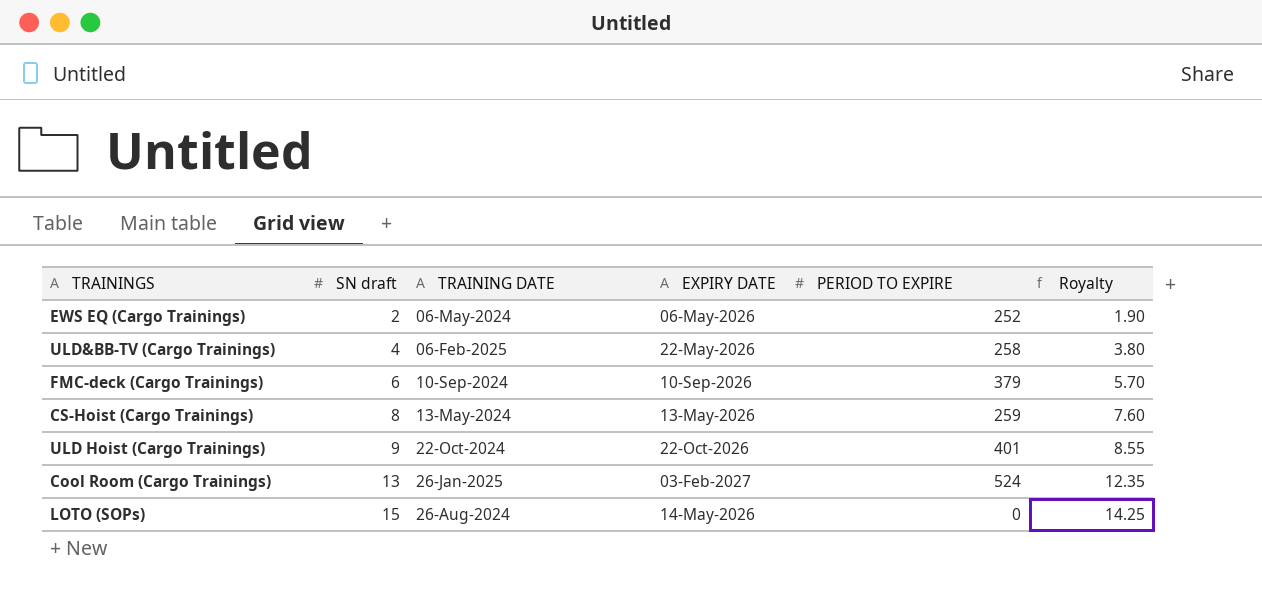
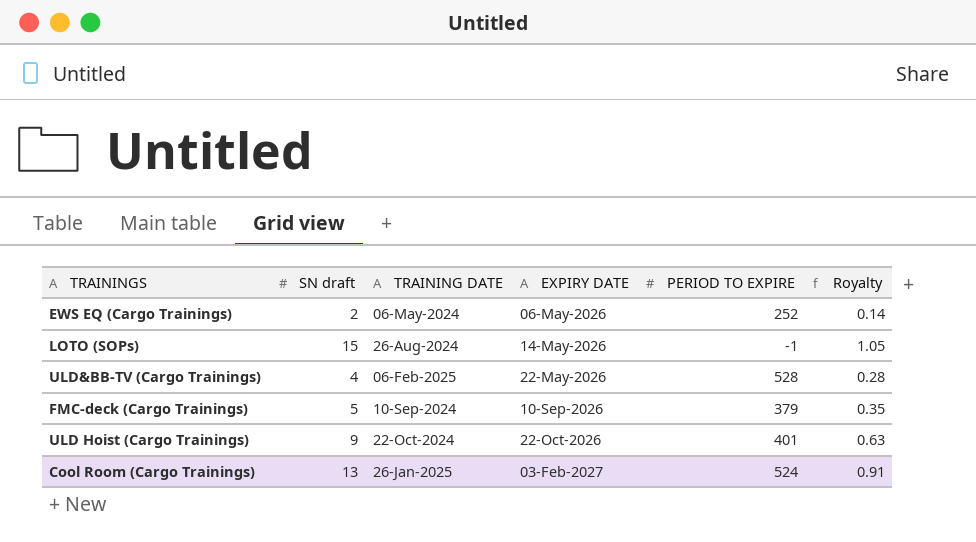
row order: SN draft ascending -> EXPIRY DATE ascending
column Royalty | formula: [SN draft] * 0.95 -> [SN draft] * 0.07
row CS-Hoist (Cargo Trainings): 8 | 13-May-2024 | 13-May-2026 | 259 | 7.60 -> none
LOTO (SOPs) | PERIOD TO EXPIRE: 0 -> -1
ULD&BB-TV (Cargo Trainings) | PERIOD TO EXPIRE: 258 -> 528
FMC-deck (Cargo Trainings) | SN draft: 6 -> 5

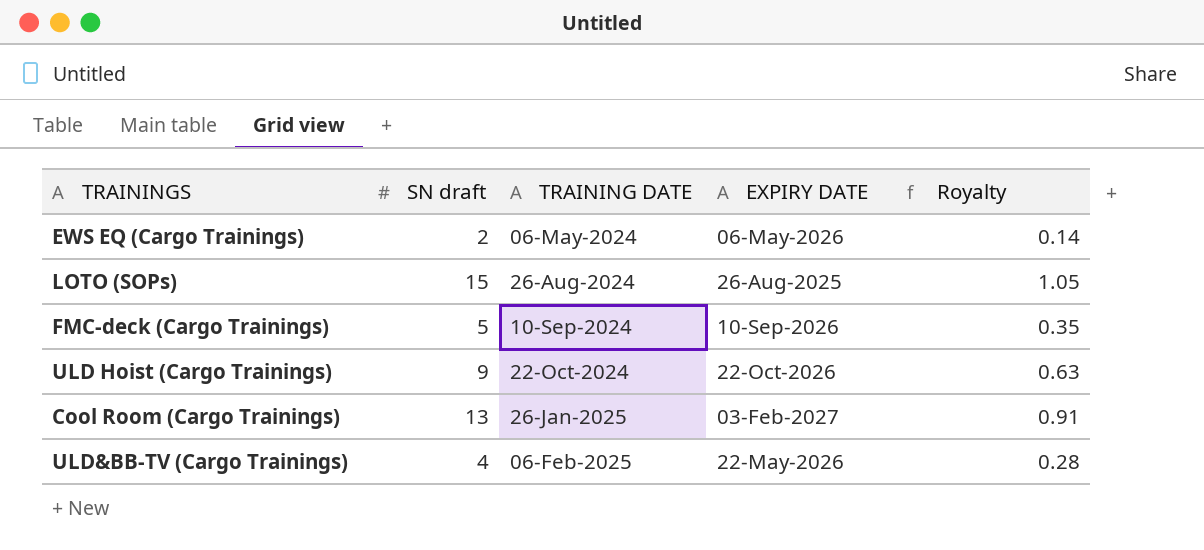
row order: EXPIRY DATE ascending -> TRAINING DATE ascending
column PERIOD TO EXPIRE | position: 5 -> none
LOTO (SOPs) | EXPIRY DATE: 14-May-2026 -> 26-Aug-2025

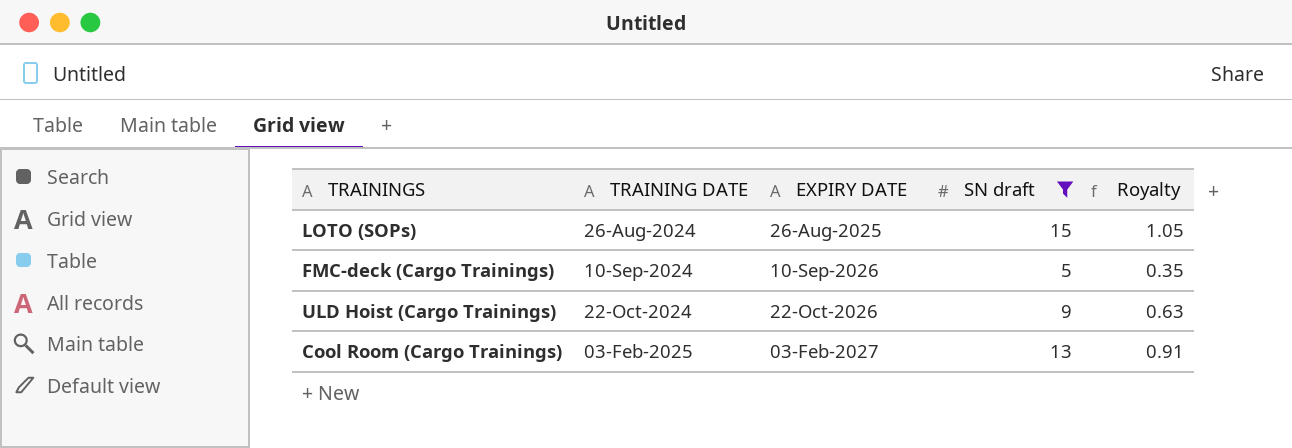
filter: none -> SN draft >= 5
column SN draft | position: 2 -> 4
Cool Room (Cargo Trainings) | TRAINING DATE: 26-Jan-2025 -> 03-Feb-2025

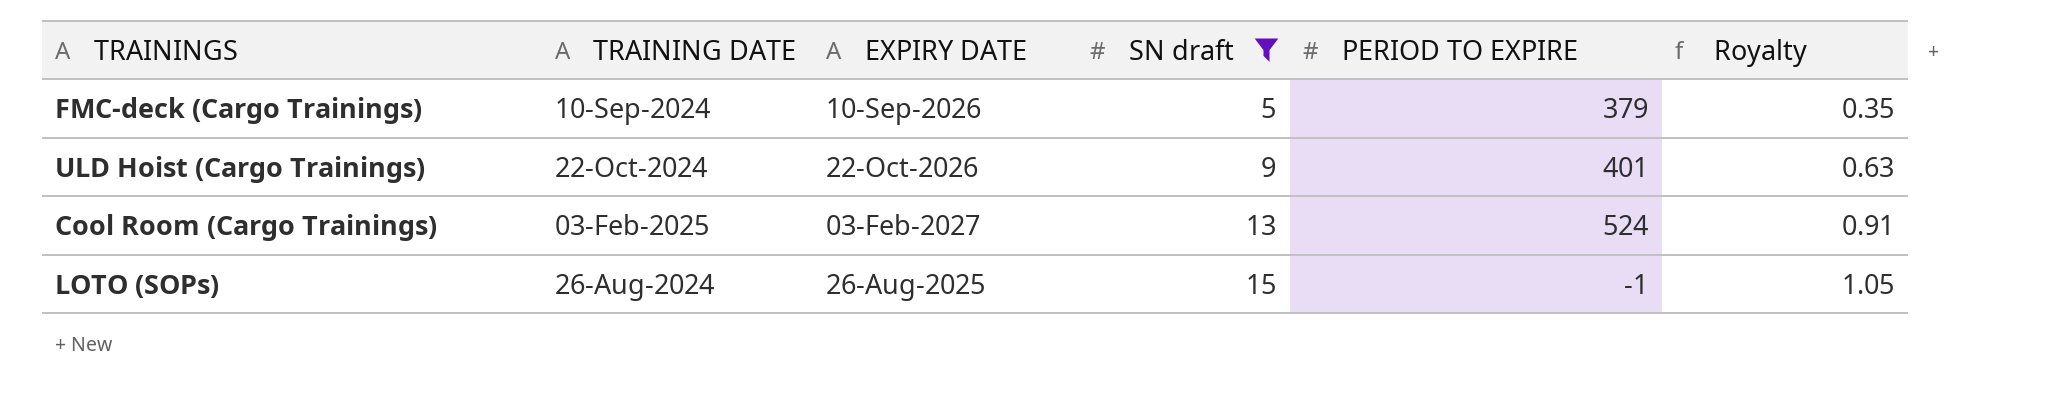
row order: TRAINING DATE ascending -> SN draft ascending
column PERIOD TO EXPIRE | position: none -> 5

